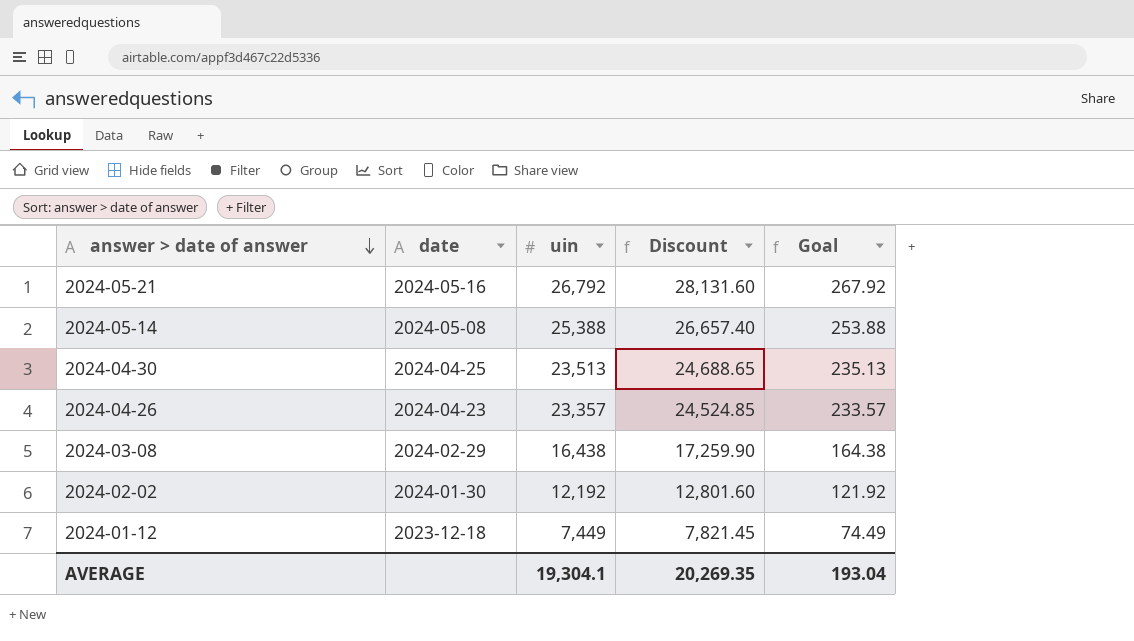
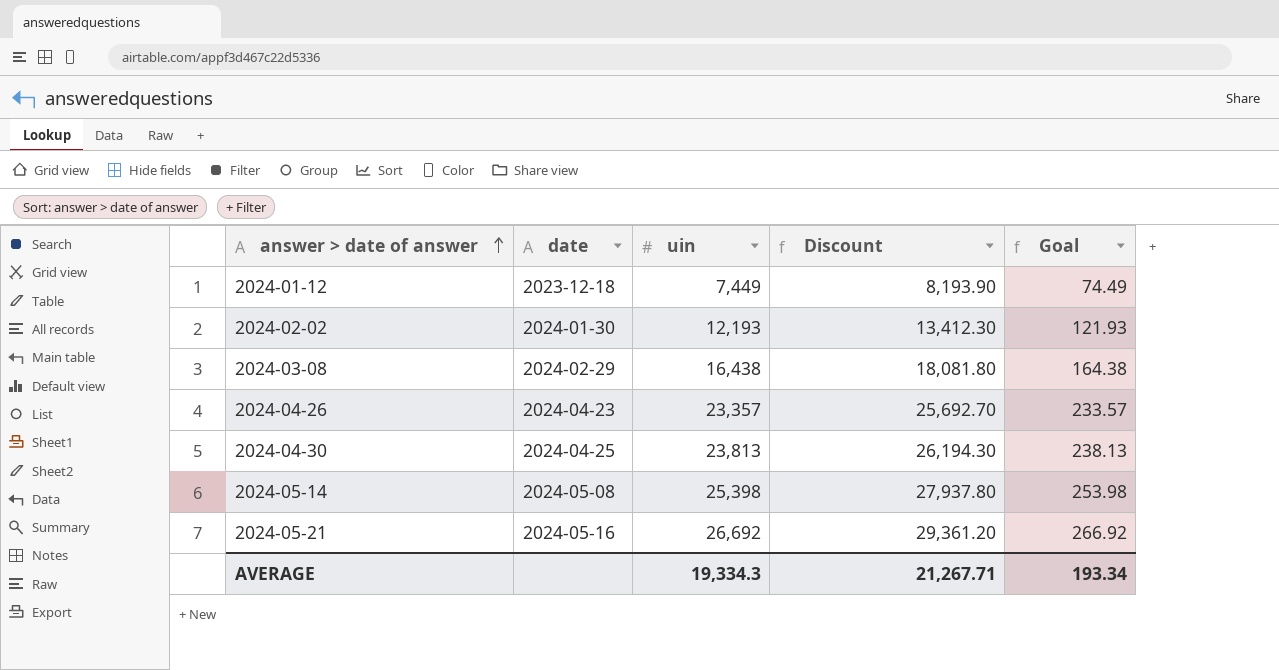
row order: answer > date of answer descending -> answer > date of answer ascending
column Discount | formula: [uin] * 1.05 -> [uin] * 1.1
2024-02-02 | uin: 12,192 -> 12,193
2024-02-02 | Goal: 121.92 -> 121.93
2024-04-30 | uin: 23,513 -> 23,813
2024-04-30 | Goal: 235.13 -> 238.13
2024-05-14 | uin: 25,388 -> 25,398
2024-05-14 | Goal: 253.88 -> 253.98
2024-05-21 | uin: 26,792 -> 26,692
2024-05-21 | Goal: 267.92 -> 266.92
AVERAGE | uin: 19,304.1 -> 19,334.3
AVERAGE | Discount: 20,269.35 -> 21,267.71
AVERAGE | Goal: 193.04 -> 193.34

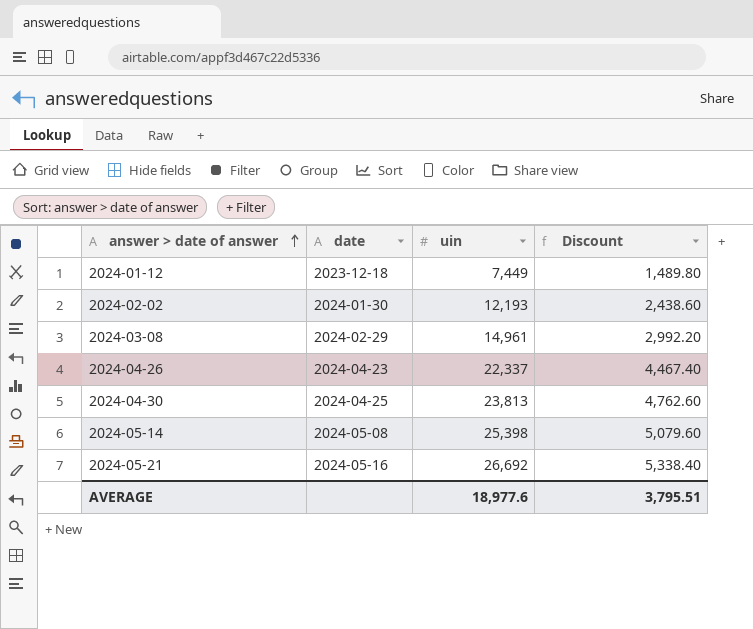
column Goal | formula: [uin] * 0.01 -> none
column Discount | formula: [uin] * 1.1 -> [uin] * 0.2
2024-03-08 | uin: 16,438 -> 14,961
2024-04-26 | uin: 23,357 -> 22,337
AVERAGE | uin: 19,334.3 -> 18,977.6
AVERAGE | Discount: 21,267.71 -> 3,795.51

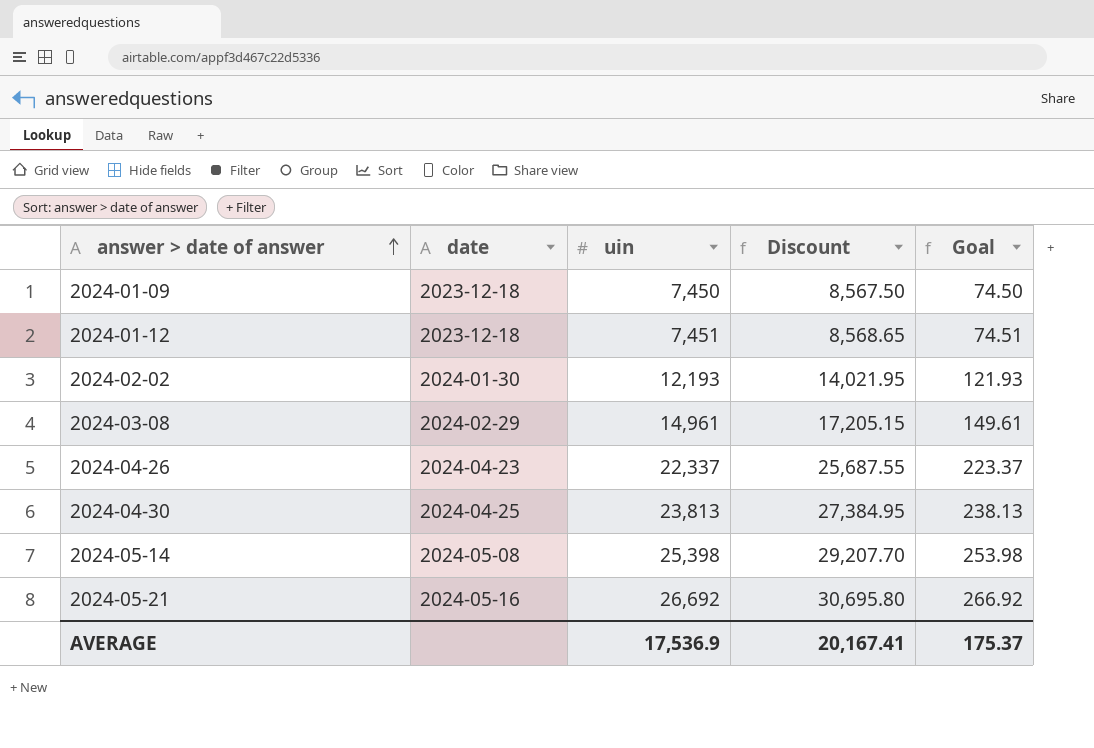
column Discount | formula: [uin] * 0.2 -> [uin] * 1.15
column Goal | formula: none -> [uin] * 0.01
row 2024-01-09: none -> 2023-12-18 | 7,450 | 8,567.50 | 74.50
2024-01-12 | uin: 7,449 -> 7,451
AVERAGE | uin: 18,977.6 -> 17,536.9
AVERAGE | Discount: 3,795.51 -> 20,167.41

